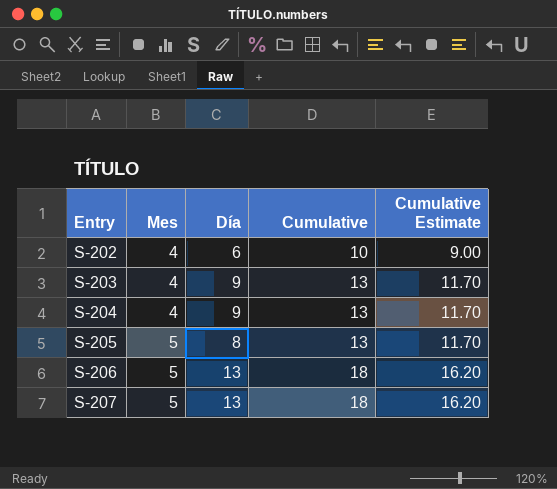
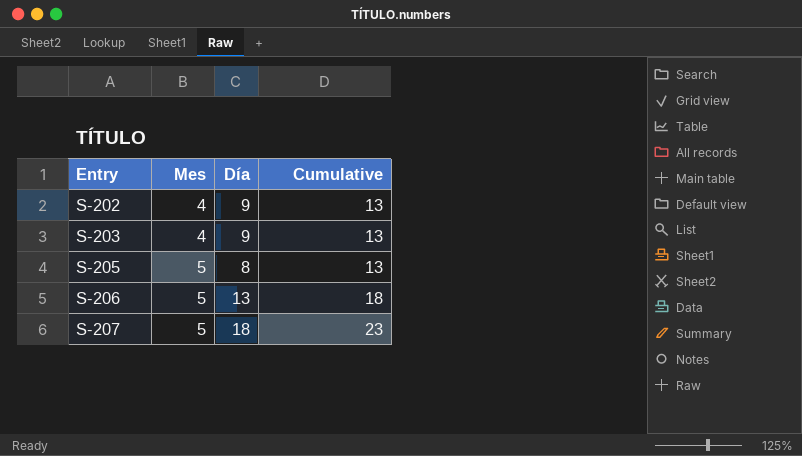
column Cumulative Estimate | formula: [Cumulative] * 0.9 -> none
row S-204: 4 | 9 | 13 | 11.70 -> none
S-202 | Día: 6 -> 9
S-202 | Cumulative: 10 -> 13
S-207 | Día: 13 -> 18
S-207 | Cumulative: 18 -> 23

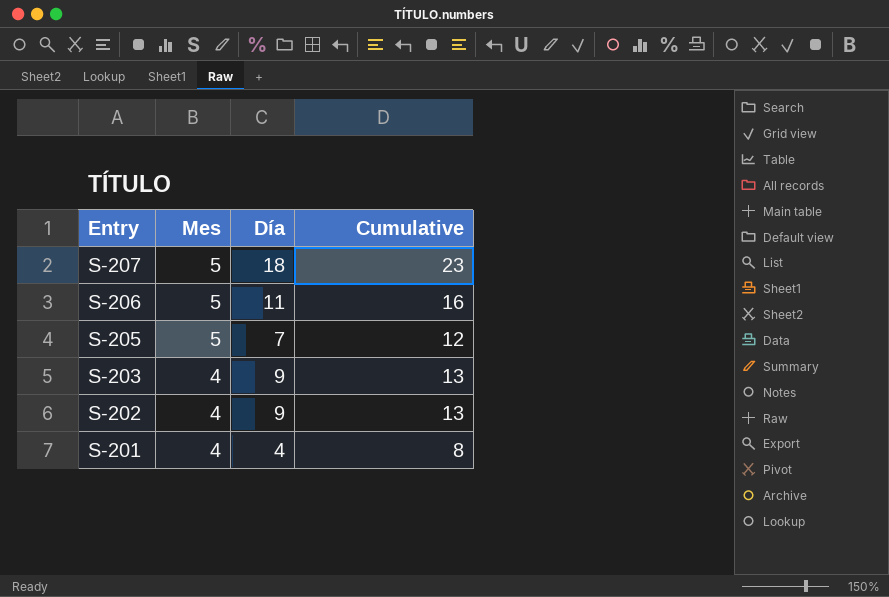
row order: Entry ascending -> Entry descending
S-206 | Día: 13 -> 11
S-206 | Cumulative: 18 -> 16
S-205 | Día: 8 -> 7
S-205 | Cumulative: 13 -> 12
row S-201: none -> 4 | 4 | 8

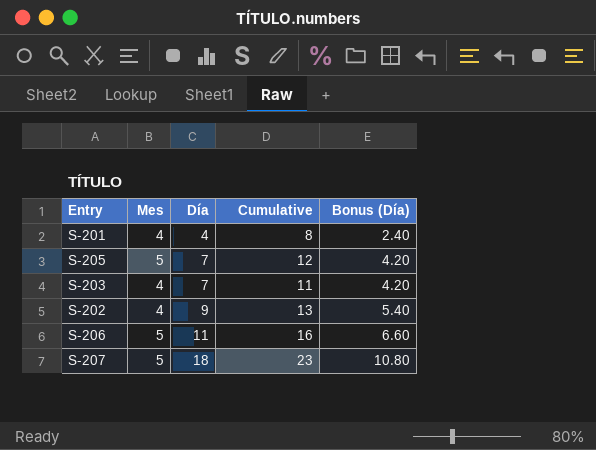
row order: Entry descending -> Día ascending
column Bonus (Día) | formula: none -> [Día] * 0.6
S-203 | Día: 9 -> 7
S-203 | Cumulative: 13 -> 11

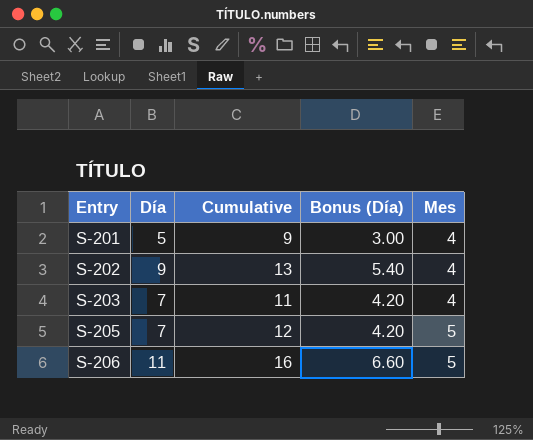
row order: Día ascending -> Entry ascending
column Mes | position: 2 -> 5
row S-207: 5 | 18 | 23 | 10.80 -> none
S-201 | Día: 4 -> 5
S-201 | Cumulative: 8 -> 9
S-201 | Bonus (Día): 2.40 -> 3.00

